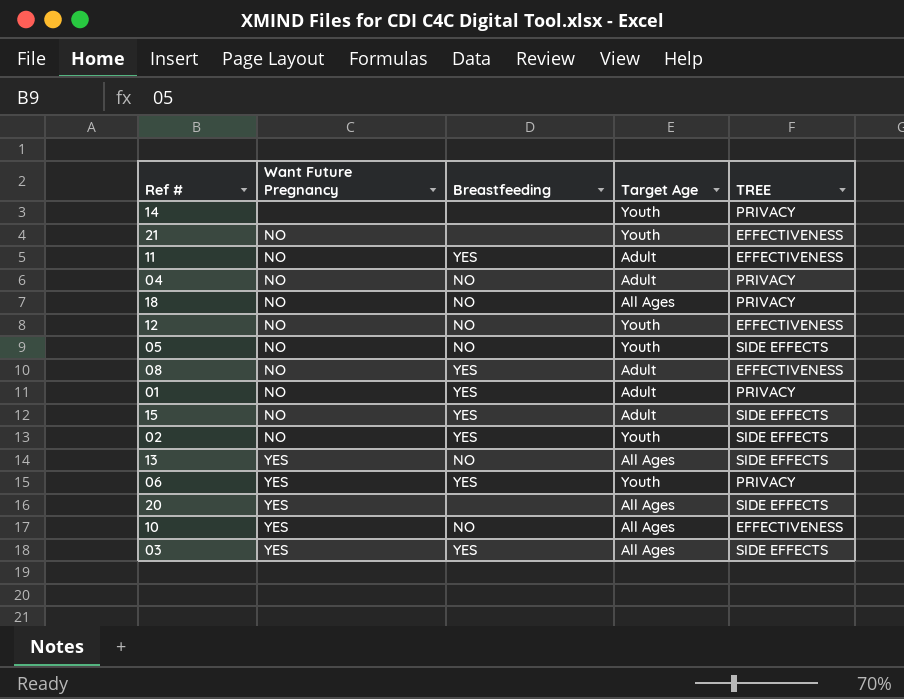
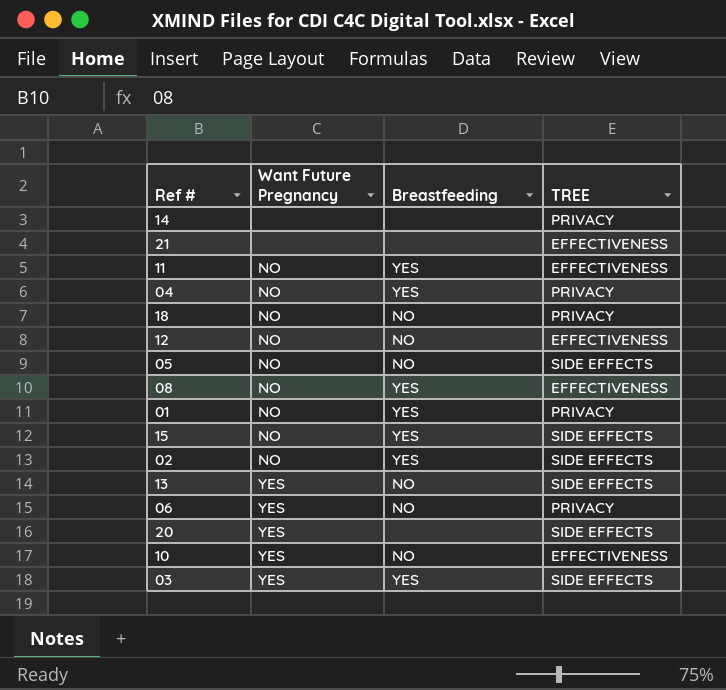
column Target Age | position: 4 -> none
21 | Want Future Pregnancy: NO -> none
04 | Breastfeeding: NO -> YES
06 | Breastfeeding: YES -> NO

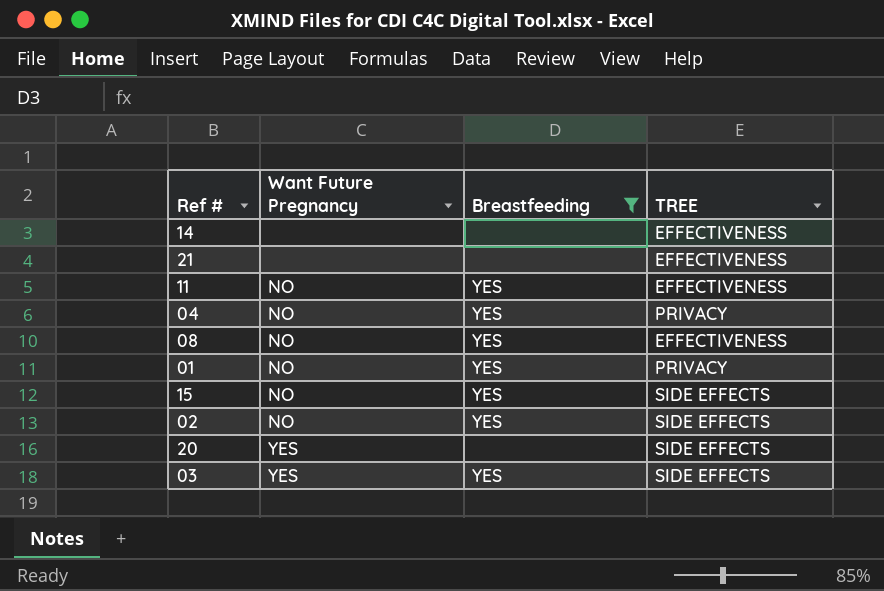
filter: none -> Breastfeeding != NO
14 | TREE: PRIVACY -> EFFECTIVENESS

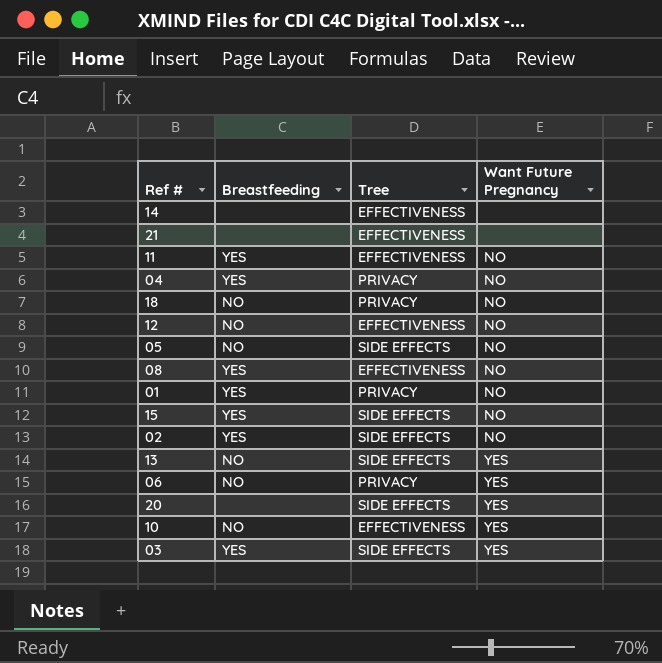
filter: Breastfeeding != NO -> none
column name: TREE -> Tree
column Want Future Pregnancy | position: 2 -> 4

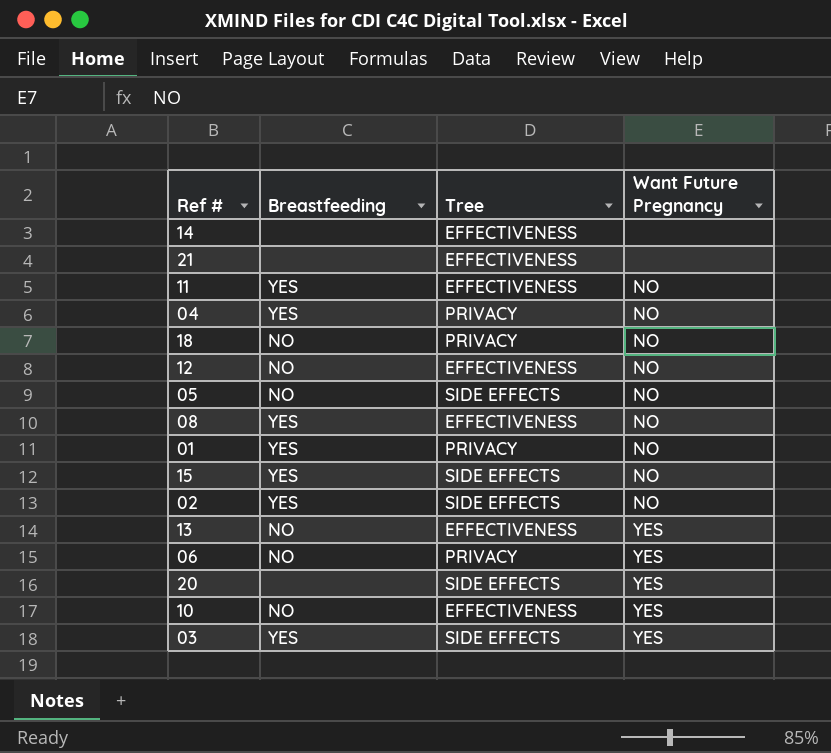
13 | Tree: SIDE EFFECTS -> EFFECTIVENESS

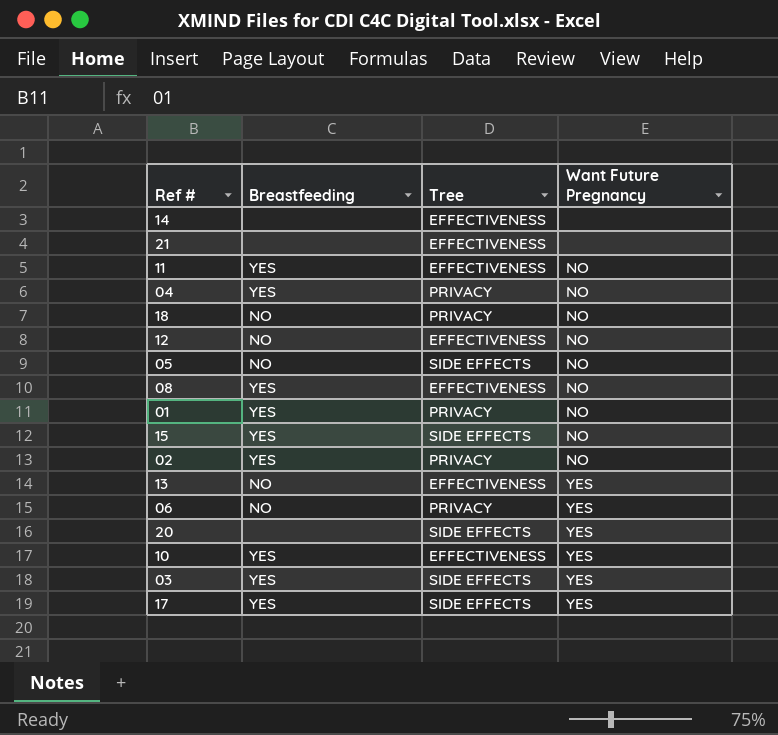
02 | Tree: SIDE EFFECTS -> PRIVACY
10 | Breastfeeding: NO -> YES
row 17: none -> YES | SIDE EFFECTS | YES

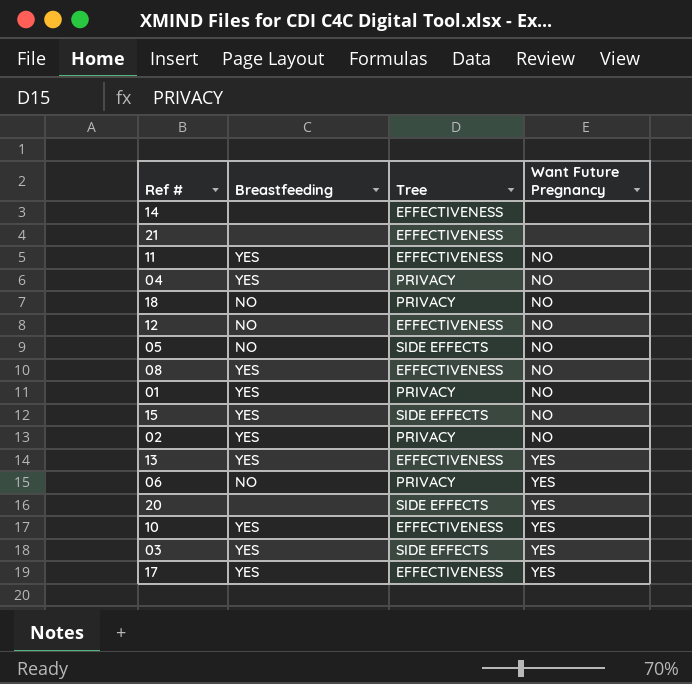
13 | Breastfeeding: NO -> YES
17 | Tree: SIDE EFFECTS -> EFFECTIVENESS

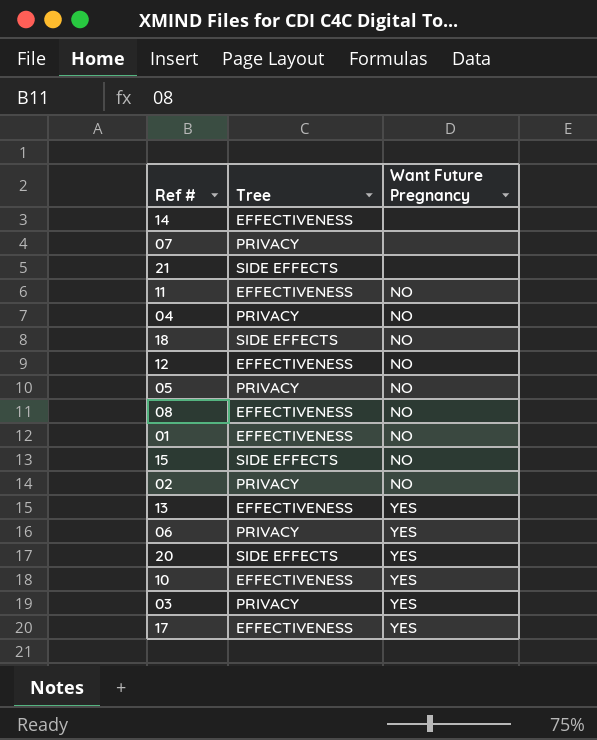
column Breastfeeding | position: 2 -> none
row 07: none -> PRIVACY | none
21 | Tree: EFFECTIVENESS -> SIDE EFFECTS
18 | Tree: PRIVACY -> SIDE EFFECTS
05 | Tree: SIDE EFFECTS -> PRIVACY
01 | Tree: PRIVACY -> EFFECTIVENESS
03 | Tree: SIDE EFFECTS -> PRIVACY

